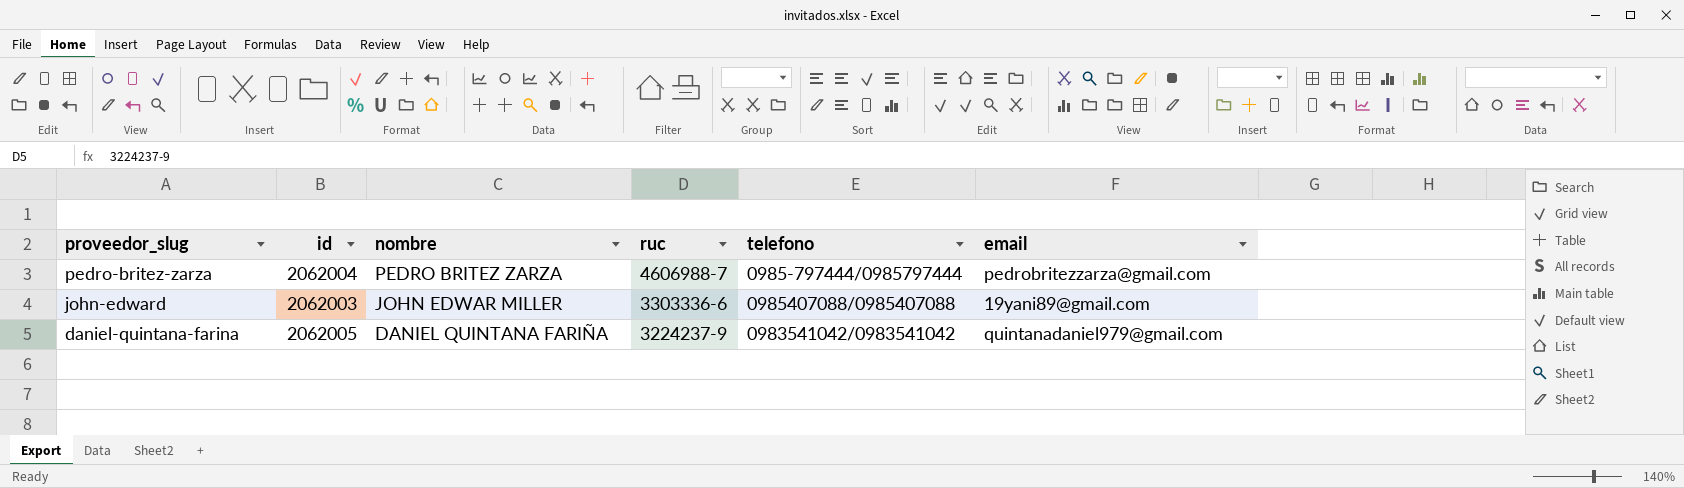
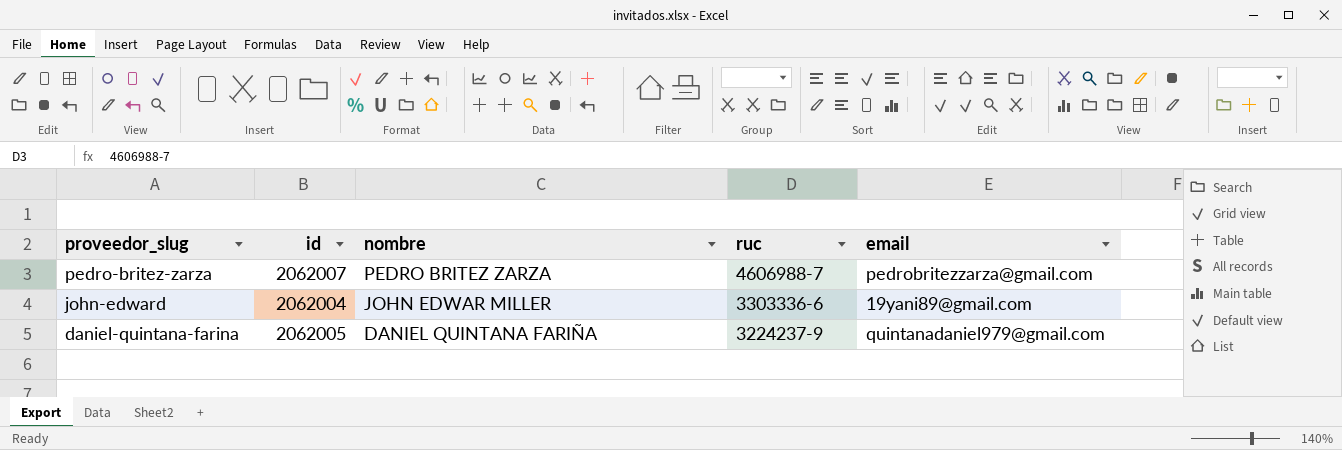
column telefono | position: 5 -> none
pedro-britez-zarza | id: 2062004 -> 2062007
john-edward | id: 2062003 -> 2062004

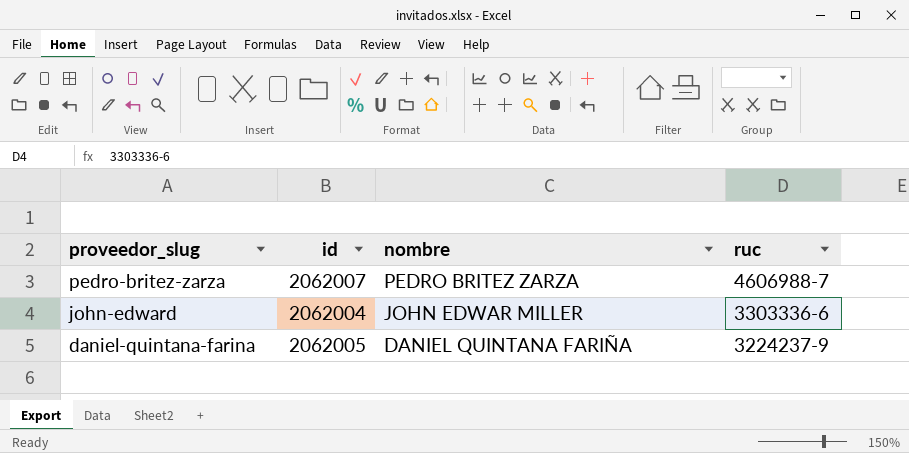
column email | position: 5 -> none

